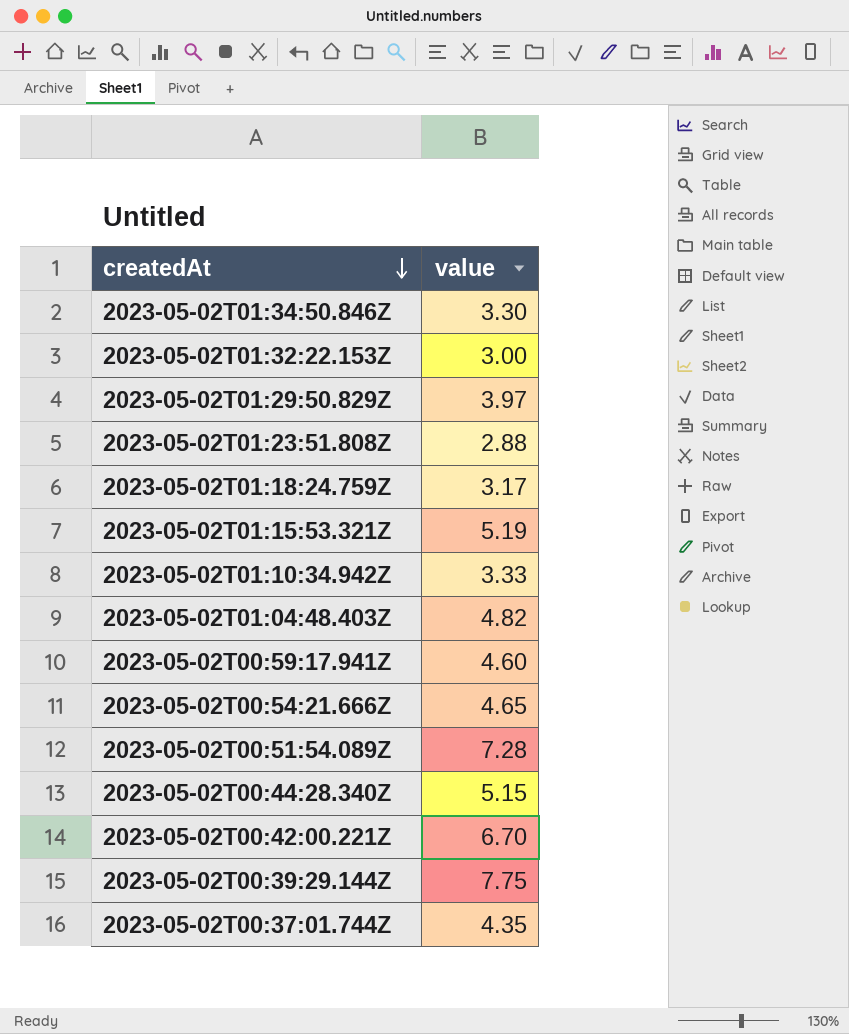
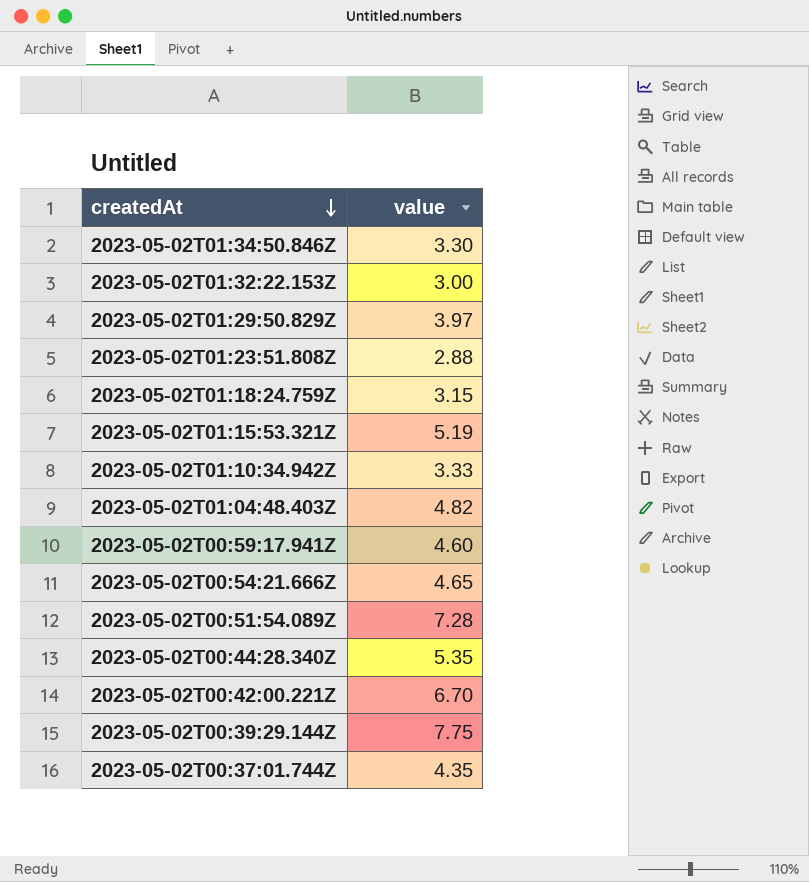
2023-05-02T01:18:24.759Z | value: 3.17 -> 3.15
2023-05-02T00:44:28.340Z | value: 5.15 -> 5.35

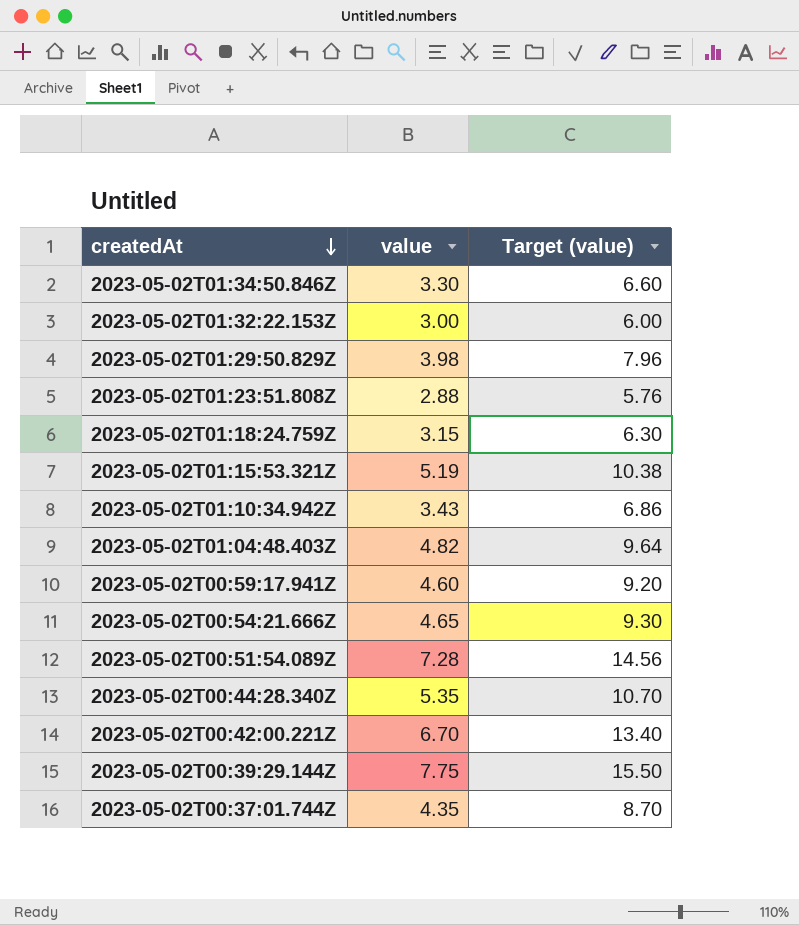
column Target (value) | formula: none -> [value] * 2
2023-05-02T01:29:50.829Z | value: 3.97 -> 3.98
2023-05-02T01:10:34.942Z | value: 3.33 -> 3.43

